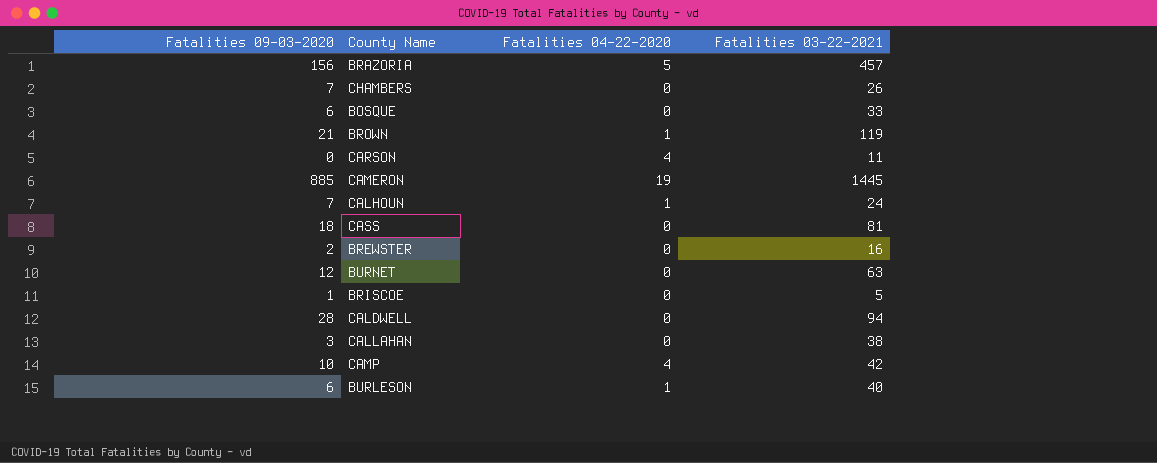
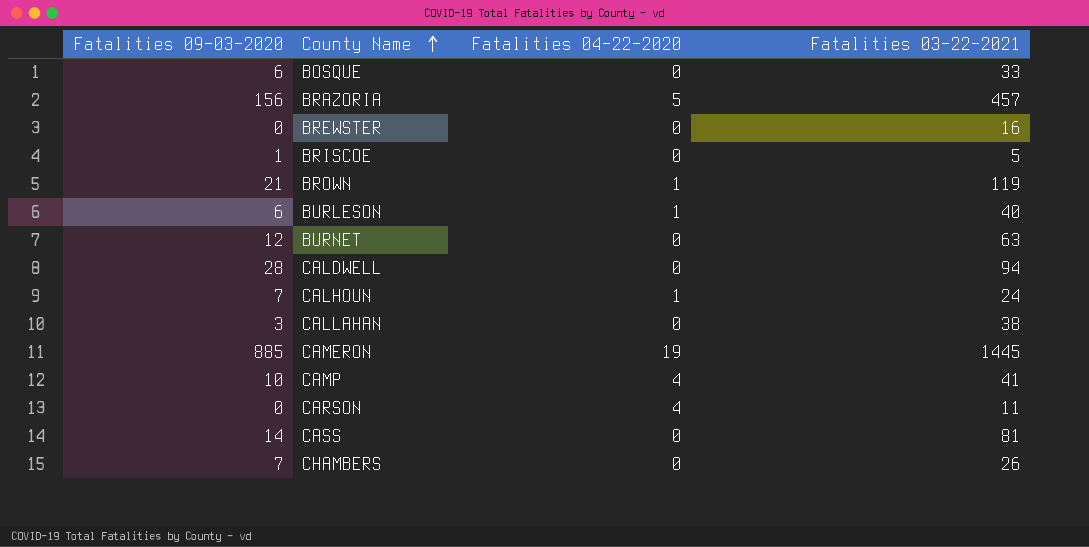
row order: none -> County Name ascending
BREWSTER | Fatalities 09-03-2020: 2 -> 0
CAMP | Fatalities 03-22-2021: 42 -> 41
CASS | Fatalities 09-03-2020: 18 -> 14

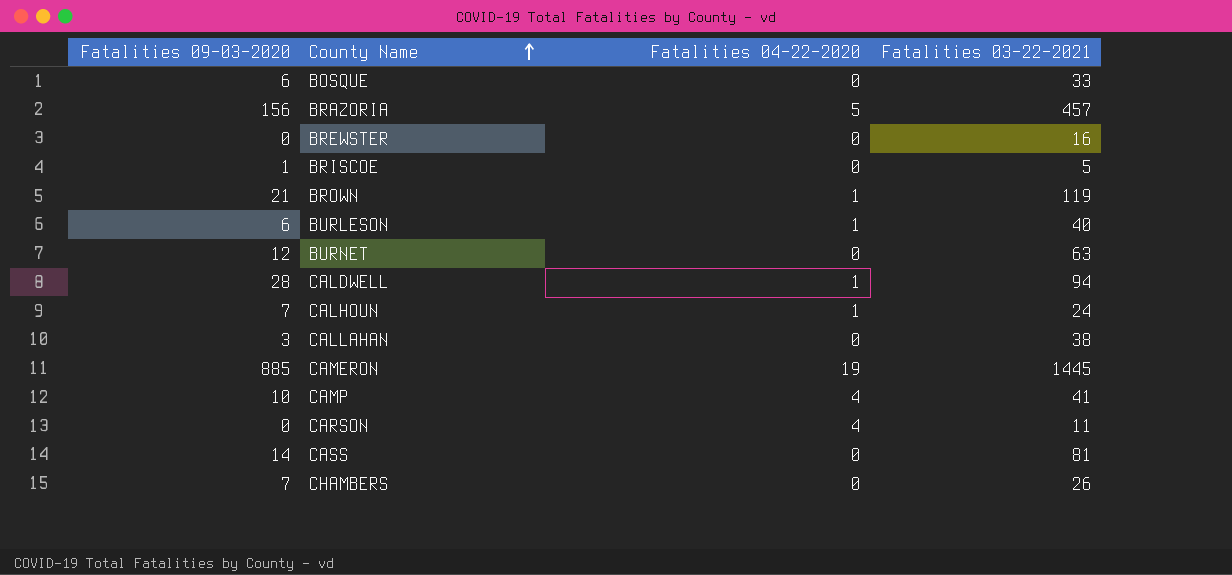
CALDWELL | Fatalities 04-22-2020: 0 -> 1

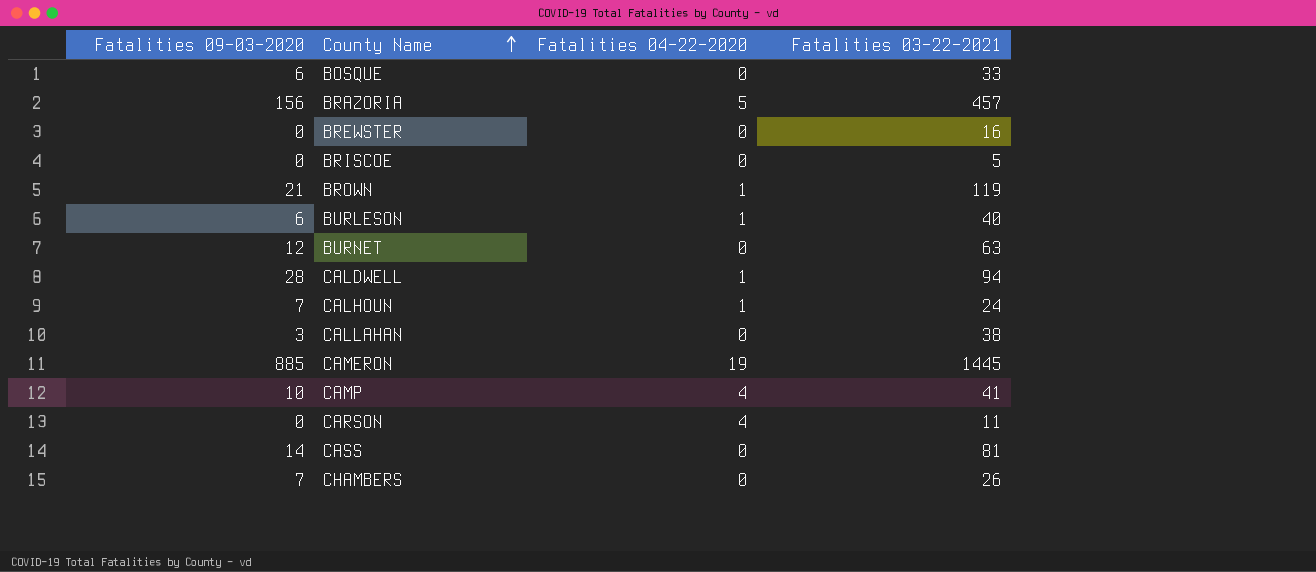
BRISCOE | Fatalities 09-03-2020: 1 -> 0

